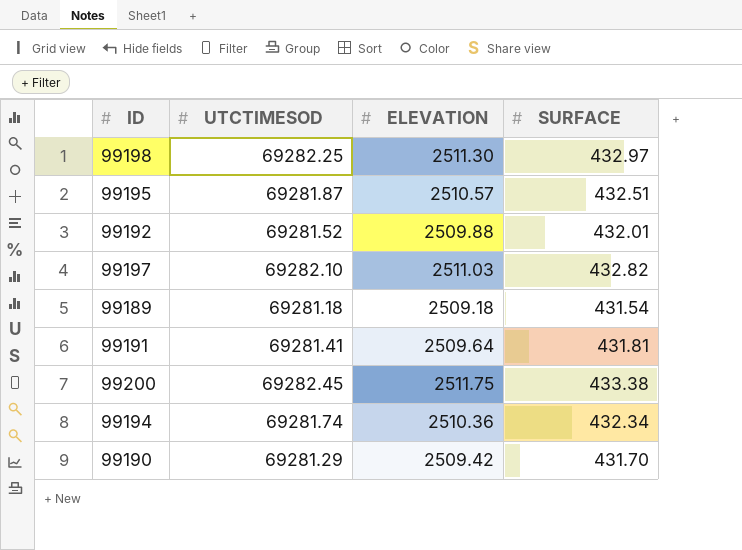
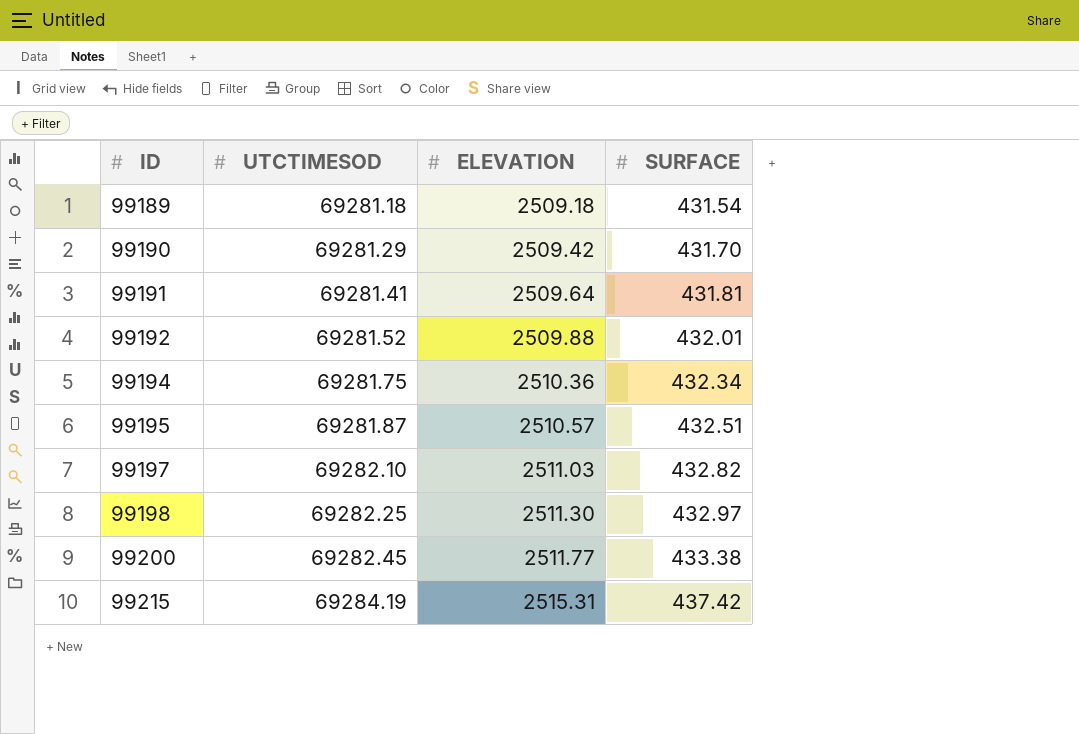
row order: none -> ID ascending
99194 | UTCTIMESOD: 69281.74 -> 69281.75
99200 | ELEVATION: 2511.75 -> 2511.77
row 99215: none -> 69284.19 | 2515.31 | 437.42

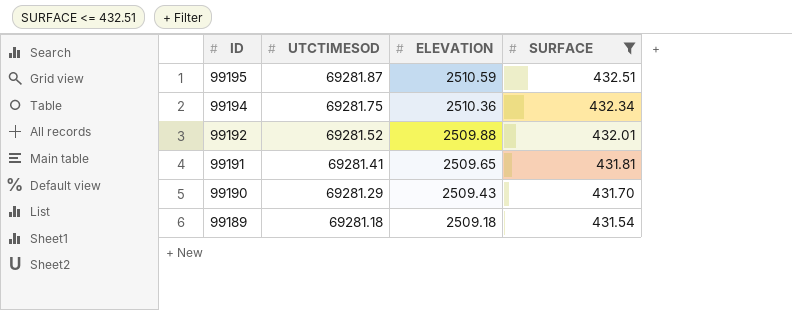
filter: none -> SURFACE <= 432.51
row order: ID ascending -> ID descending
99195 | ELEVATION: 2510.57 -> 2510.59
99191 | ELEVATION: 2509.64 -> 2509.65
99190 | ELEVATION: 2509.42 -> 2509.43

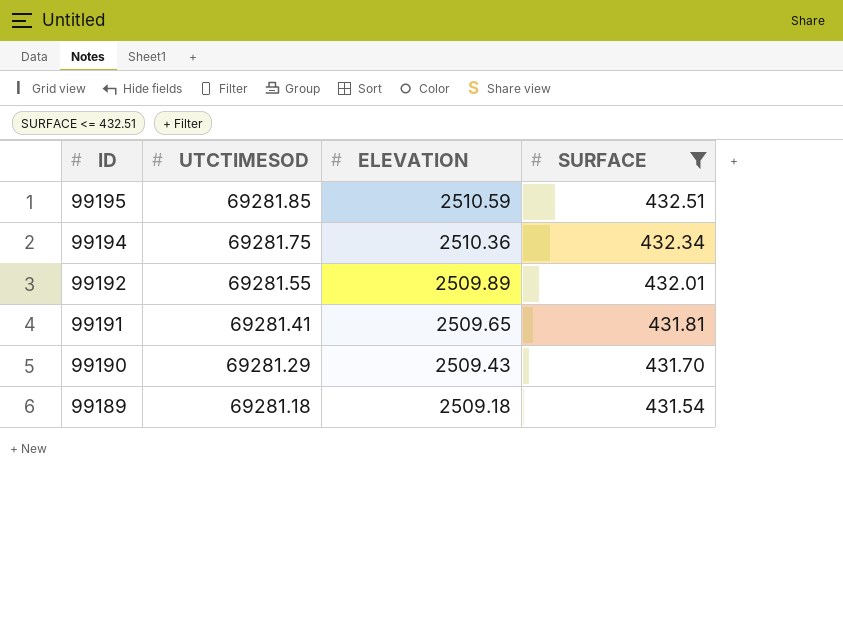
99195 | UTCTIMESOD: 69281.87 -> 69281.85
99192 | UTCTIMESOD: 69281.52 -> 69281.55
99192 | ELEVATION: 2509.88 -> 2509.89

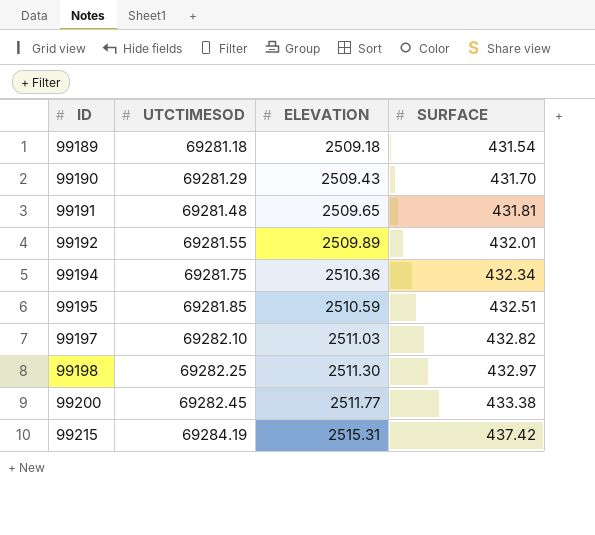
filter: SURFACE <= 432.51 -> none
row order: ID descending -> ID ascending
99191 | UTCTIMESOD: 69281.41 -> 69281.48

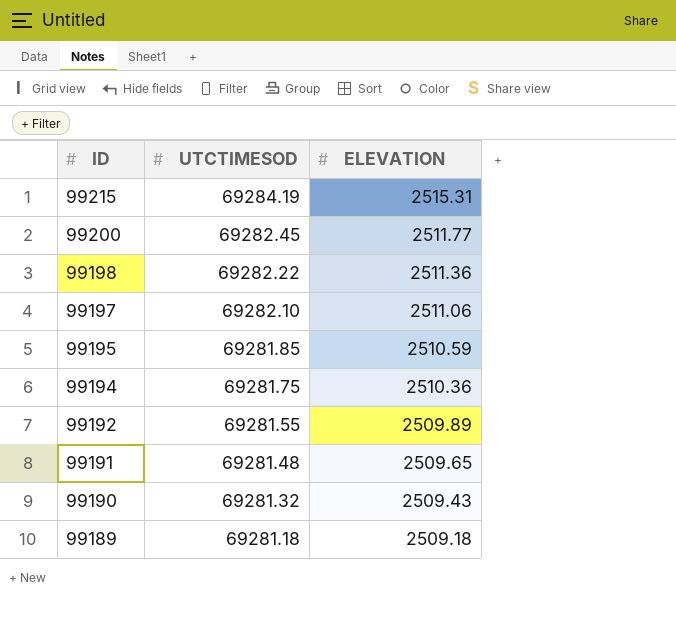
row order: ID ascending -> ID descending
column SURFACE | position: 4 -> none
99198 | UTCTIMESOD: 69282.25 -> 69282.22
99198 | ELEVATION: 2511.30 -> 2511.36
99197 | ELEVATION: 2511.03 -> 2511.06
99190 | UTCTIMESOD: 69281.29 -> 69281.32

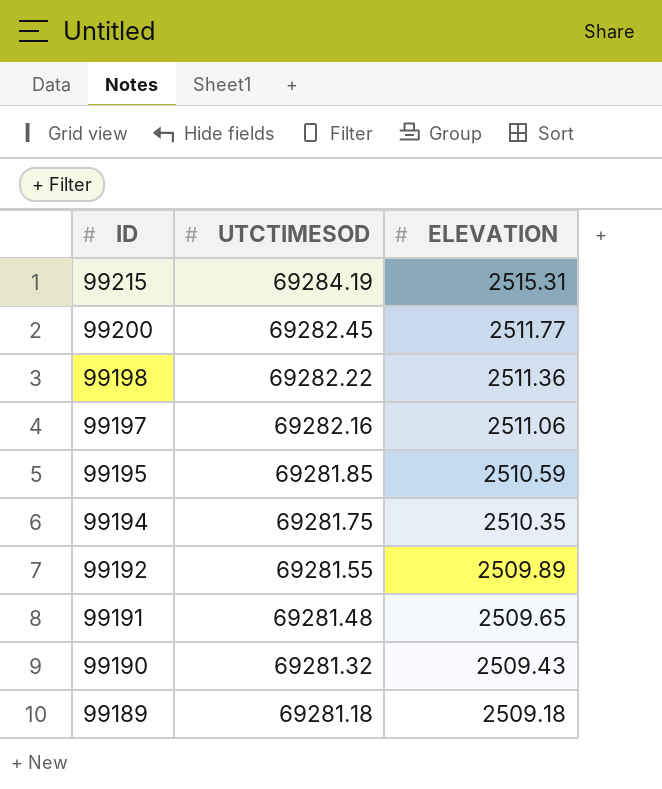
99197 | UTCTIMESOD: 69282.10 -> 69282.16
99194 | ELEVATION: 2510.36 -> 2510.35

